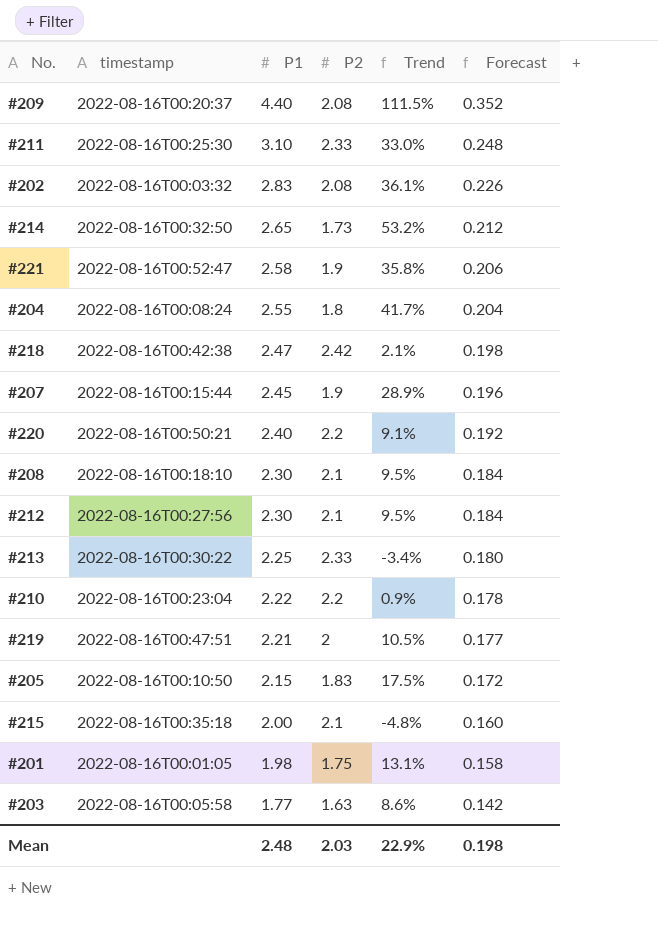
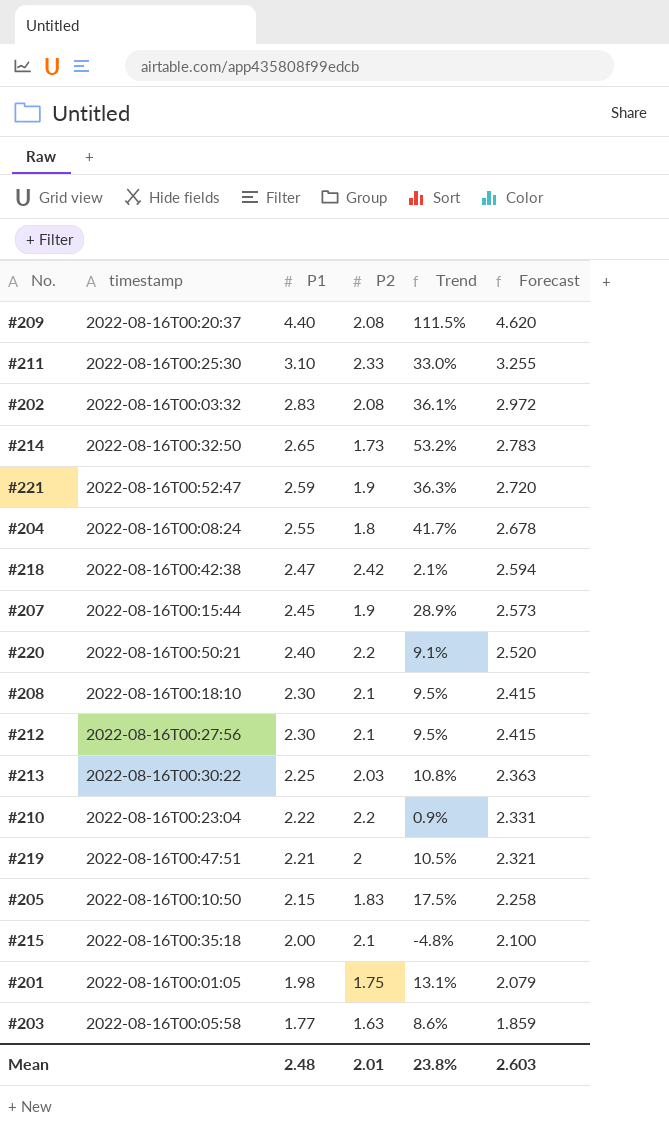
column Forecast | formula: [P1] * 0.08 -> [P1] * 1.05
#221 | P1: 2.58 -> 2.59
#221 | Trend: 35.8% -> 36.3%
#213 | P2: 2.33 -> 2.03
#213 | Trend: -3.4% -> 10.8%
Mean | P2: 2.03 -> 2.01
Mean | Trend: 22.9% -> 23.8%
Mean | Forecast: 0.198 -> 2.603

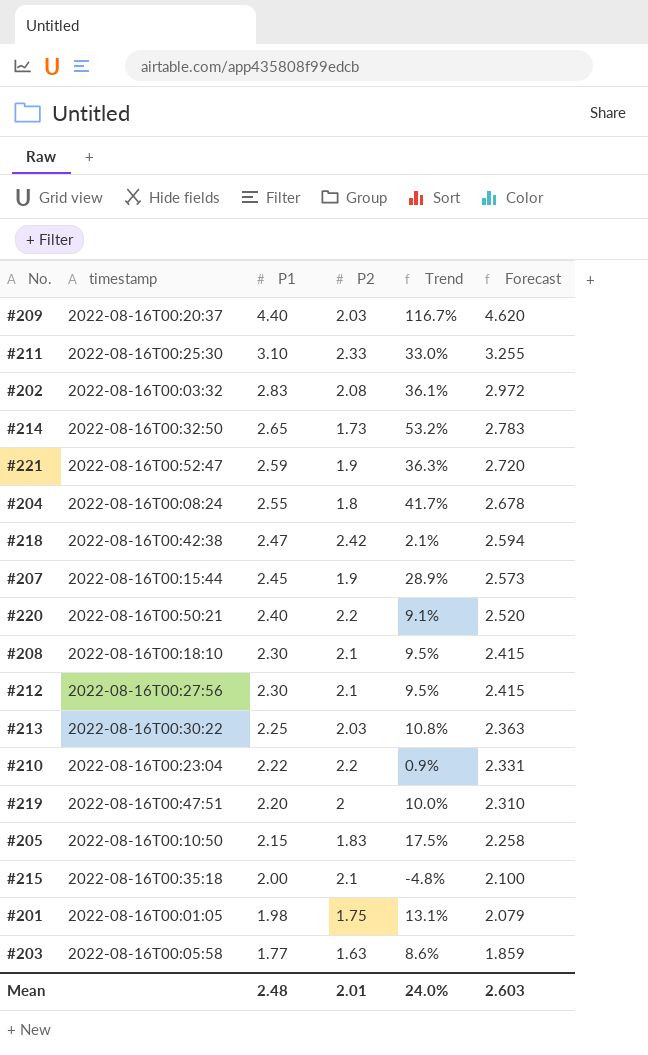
#209 | P2: 2.08 -> 2.03
#209 | Trend: 111.5% -> 116.7%
#219 | P1: 2.21 -> 2.20
#219 | Trend: 10.5% -> 10.0%
#219 | Forecast: 2.321 -> 2.310
Mean | Trend: 23.8% -> 24.0%

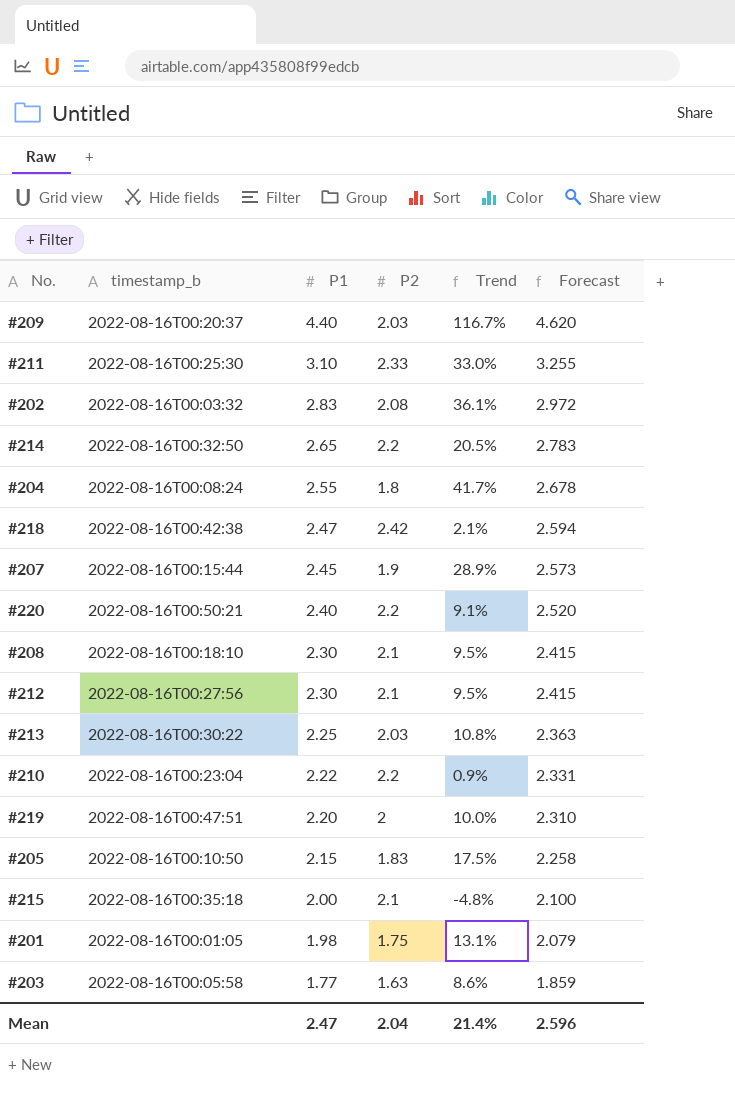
column name: timestamp -> timestamp_b
row #221: 2022-08-16T00:52:47 | 2.59 | 1.9 | 36.3% | 2.720 -> none
#214 | P2: 1.73 -> 2.2
#214 | Trend: 53.2% -> 20.5%
Mean | P1: 2.48 -> 2.47
Mean | P2: 2.01 -> 2.04
Mean | Trend: 24.0% -> 21.4%
Mean | Forecast: 2.603 -> 2.596

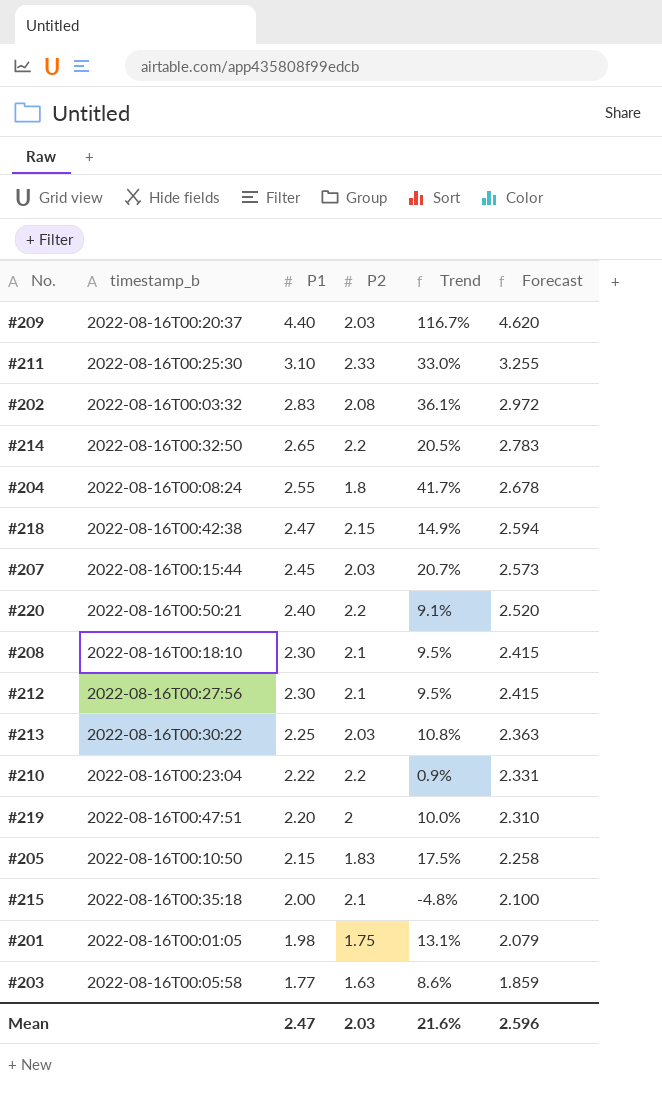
#218 | P2: 2.42 -> 2.15
#218 | Trend: 2.1% -> 14.9%
#207 | P2: 1.9 -> 2.03
#207 | Trend: 28.9% -> 20.7%
Mean | P2: 2.04 -> 2.03
Mean | Trend: 21.4% -> 21.6%

